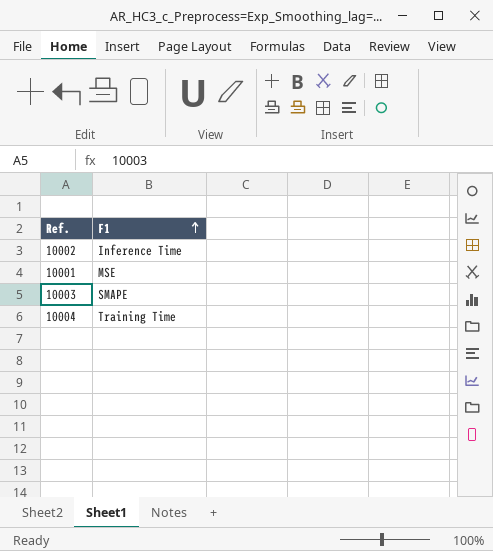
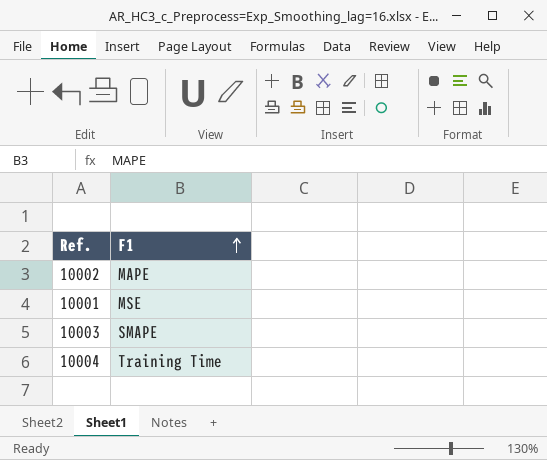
10002 | F1: Inference Time -> MAPE

